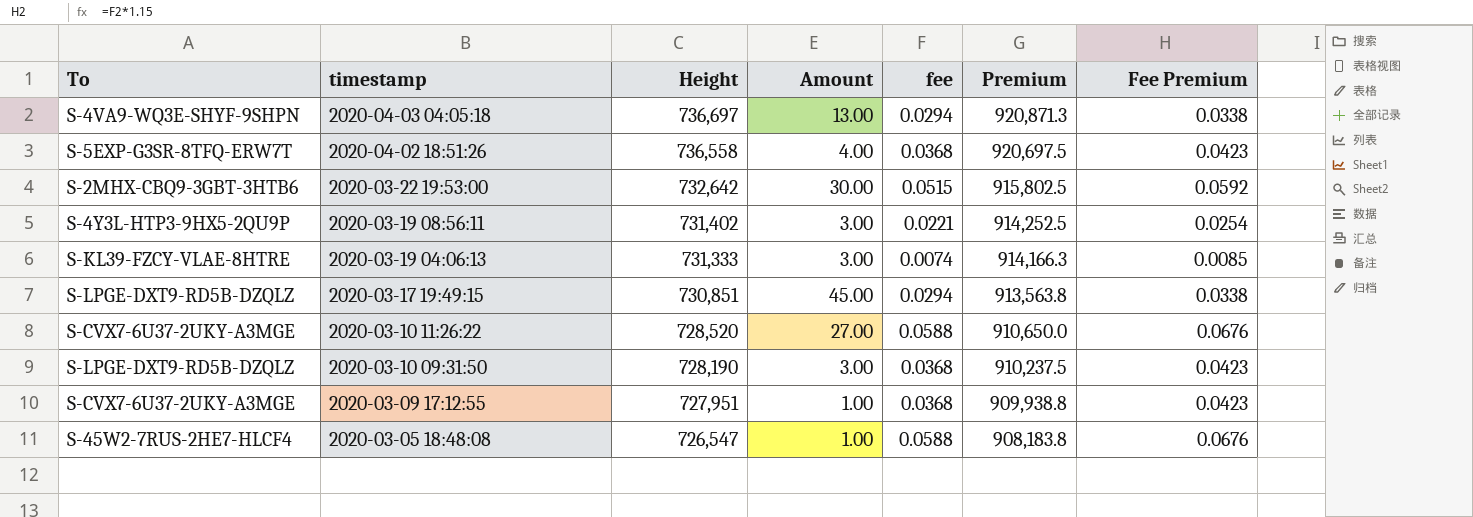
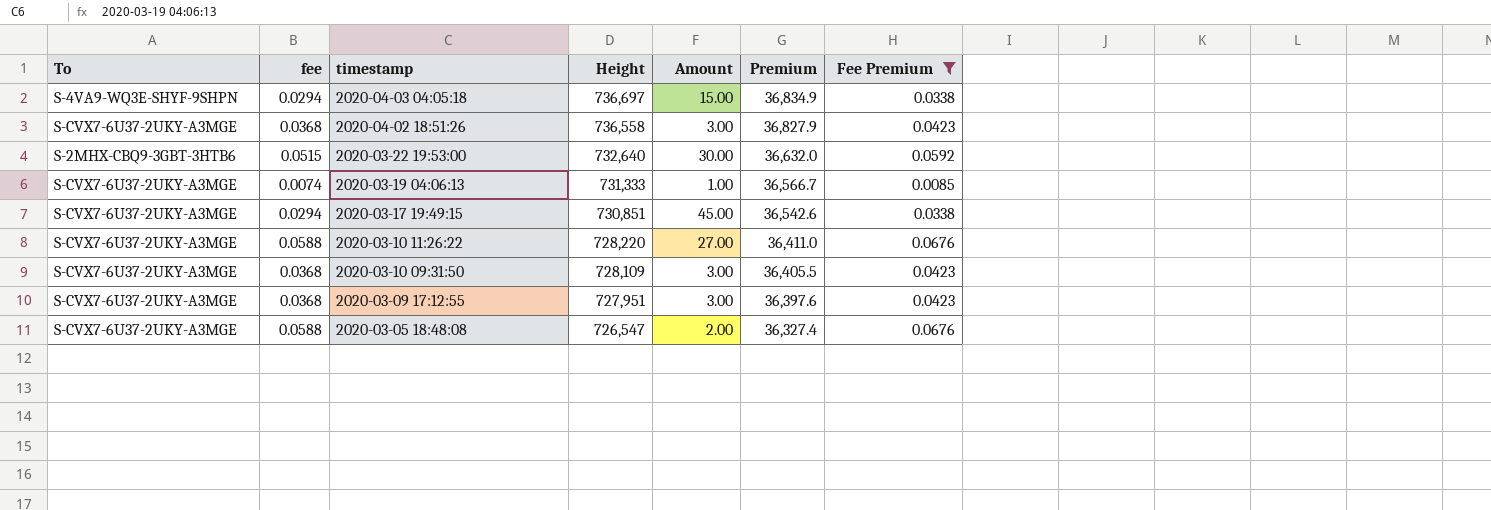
filter: none -> Fee Premium != 0.0254
column fee | position: 5 -> 2
column Premium | formula: [Height] * 1.25 -> [Height] * 0.05
2020-04-03 04:05:18 | Amount: 13.00 -> 15.00
2020-04-02 18:51:26 | To: S-5EXP-G3SR-8TFQ-ERW7T -> S-CVX7-6U37-2UKY-A3MGE
2020-04-02 18:51:26 | Amount: 4.00 -> 3.00
2020-03-22 19:53:00 | Height: 732,642 -> 732,640
2020-03-19 04:06:13 | To: S-KL39-FZCY-VLAE-8HTRE -> S-CVX7-6U37-2UKY-A3MGE
2020-03-19 04:06:13 | Amount: 3.00 -> 1.00
2020-03-17 19:49:15 | To: S-LPGE-DXT9-RD5B-DZQLZ -> S-CVX7-6U37-2UKY-A3MGE
2020-03-10 11:26:22 | Height: 728,520 -> 728,220
2020-03-10 09:31:50 | To: S-LPGE-DXT9-RD5B-DZQLZ -> S-CVX7-6U37-2UKY-A3MGE
2020-03-10 09:31:50 | Height: 728,190 -> 728,109
2020-03-09 17:12:55 | Amount: 1.00 -> 3.00
2020-03-05 18:48:08 | To: S-45W2-7RUS-2HE7-HLCF4 -> S-CVX7-6U37-2UKY-A3MGE
2020-03-05 18:48:08 | Amount: 1.00 -> 2.00

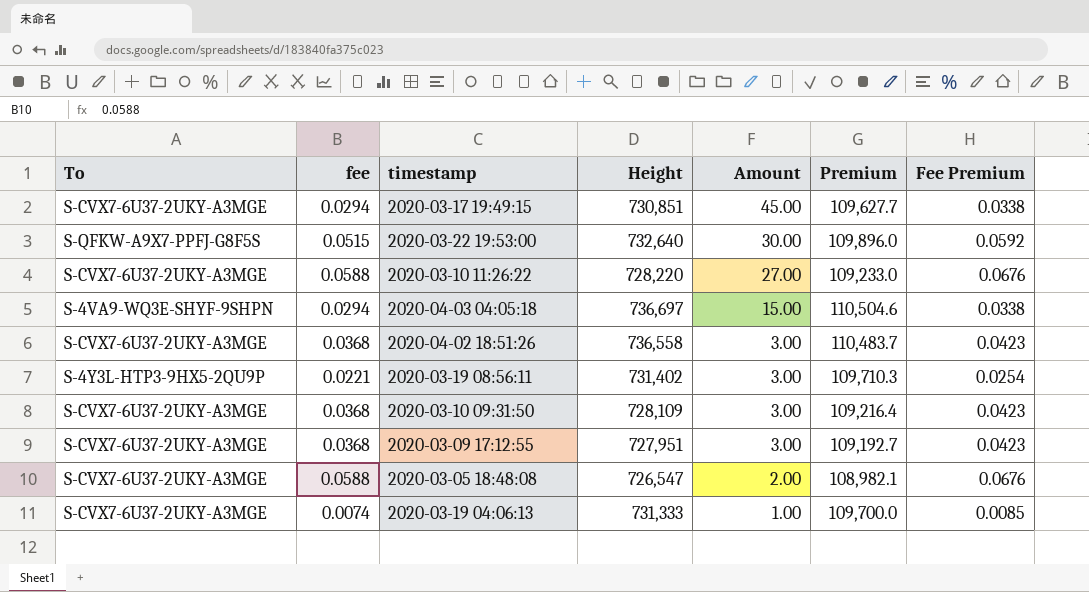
filter: Fee Premium != 0.0254 -> none
row order: timestamp descending -> Amount descending
column Premium | formula: [Height] * 0.05 -> [Height] * 0.15
2020-03-22 19:53:00 | To: S-2MHX-CBQ9-3GBT-3HTB6 -> S-QFKW-A9X7-PPFJ-G8F5S

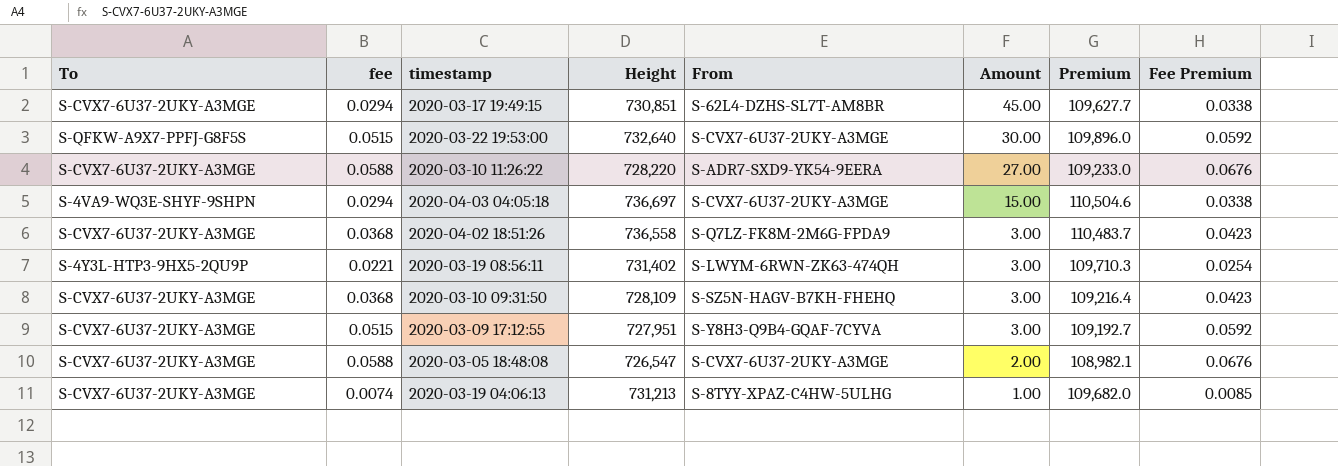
column From | position: none -> 5
2020-03-09 17:12:55 | fee: 0.0368 -> 0.0515
2020-03-09 17:12:55 | Fee Premium: 0.0423 -> 0.0592
2020-03-19 04:06:13 | Height: 731,333 -> 731,213
2020-03-19 04:06:13 | Premium: 109,700.0 -> 109,682.0

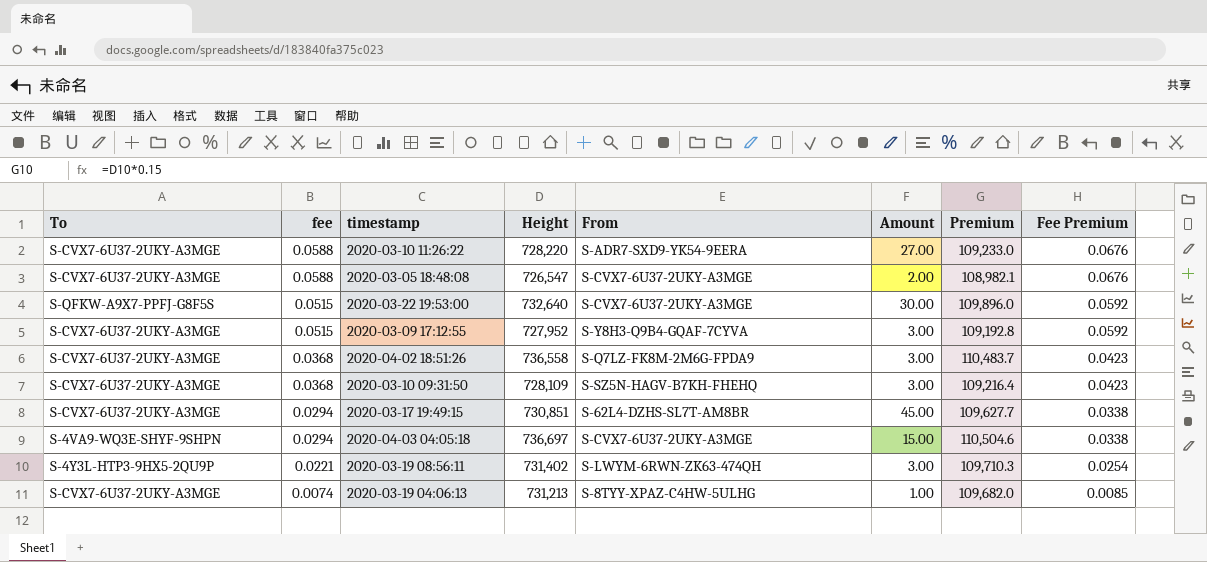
row order: Amount descending -> fee descending
2020-03-09 17:12:55 | Height: 727,951 -> 727,952
2020-03-09 17:12:55 | Premium: 109,192.7 -> 109,192.8

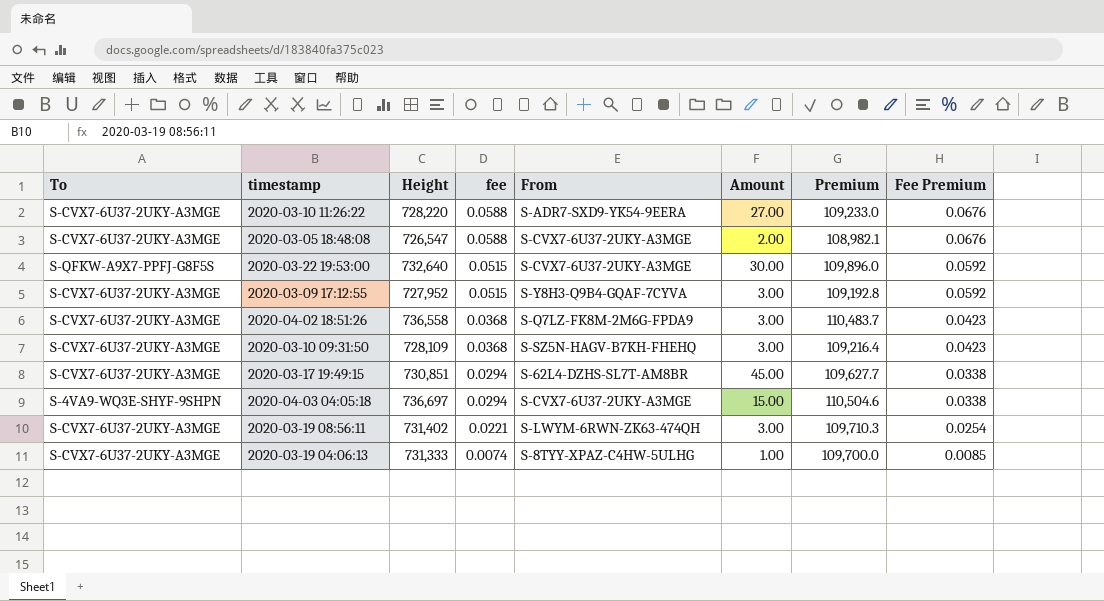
column fee | position: 2 -> 4
2020-03-19 08:56:11 | To: S-4Y3L-HTP3-9HX5-2QU9P -> S-CVX7-6U37-2UKY-A3MGE
2020-03-19 04:06:13 | Height: 731,213 -> 731,333
2020-03-19 04:06:13 | Premium: 109,682.0 -> 109,700.0

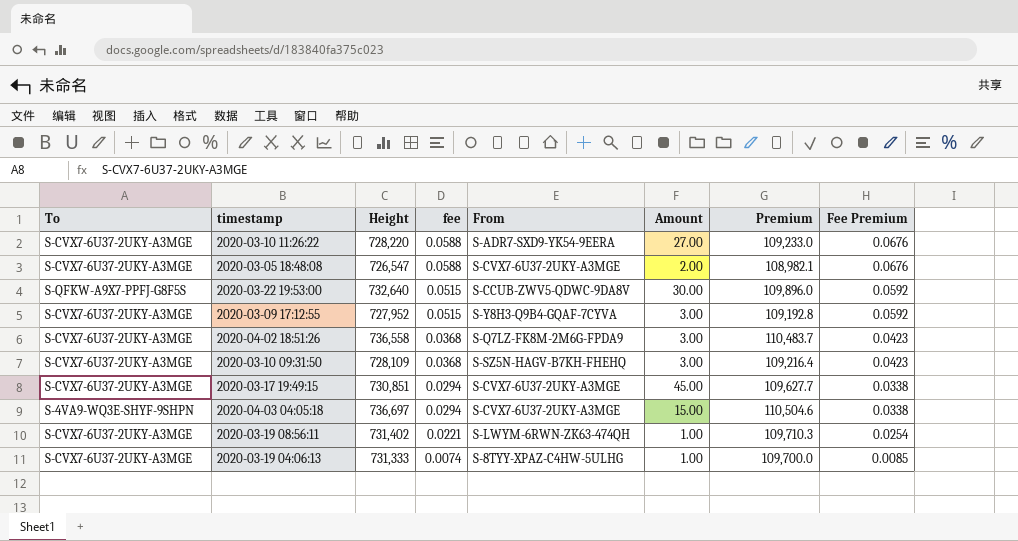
2020-03-22 19:53:00 | From: S-CVX7-6U37-2UKY-A3MGE -> S-CCUB-ZWV5-QDWC-9DA8V
2020-03-17 19:49:15 | From: S-62L4-DZHS-SL7T-AM8BR -> S-CVX7-6U37-2UKY-A3MGE
2020-03-19 08:56:11 | Amount: 3.00 -> 1.00

